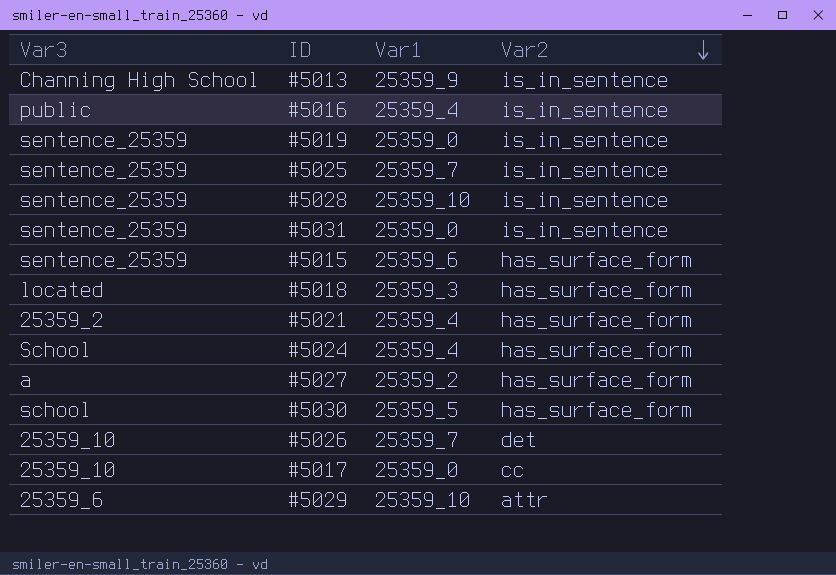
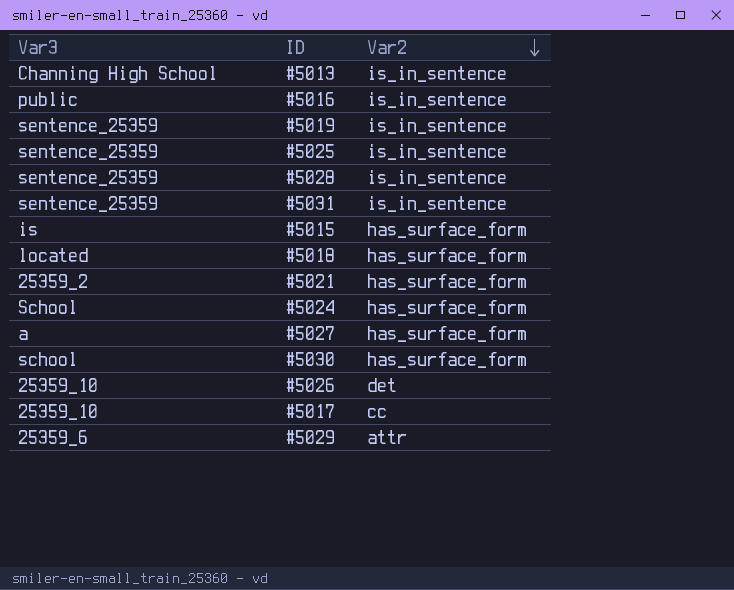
column Var1 | position: 3 -> none
#5015 | Var3: sentence_25359 -> is

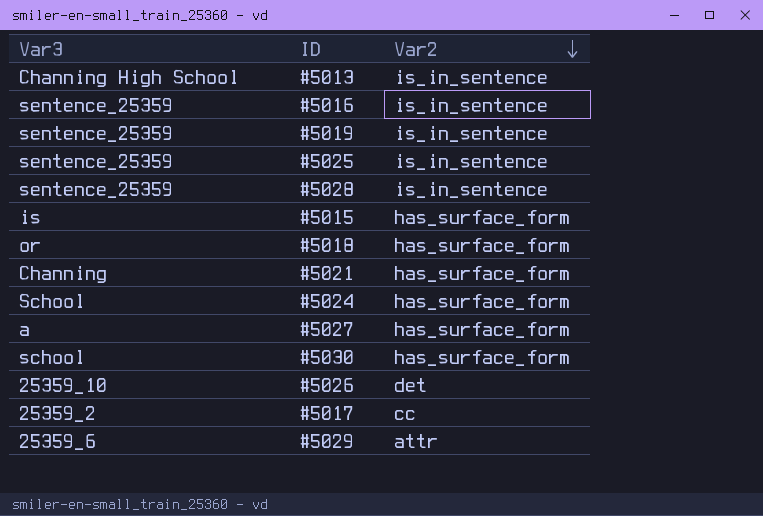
row #5031: sentence_25359 | is_in_sentence -> none
#5016 | Var3: public -> sentence_25359
#5018 | Var3: located -> or
#5021 | Var3: 25359_2 -> Channing
#5017 | Var3: 25359_10 -> 25359_2

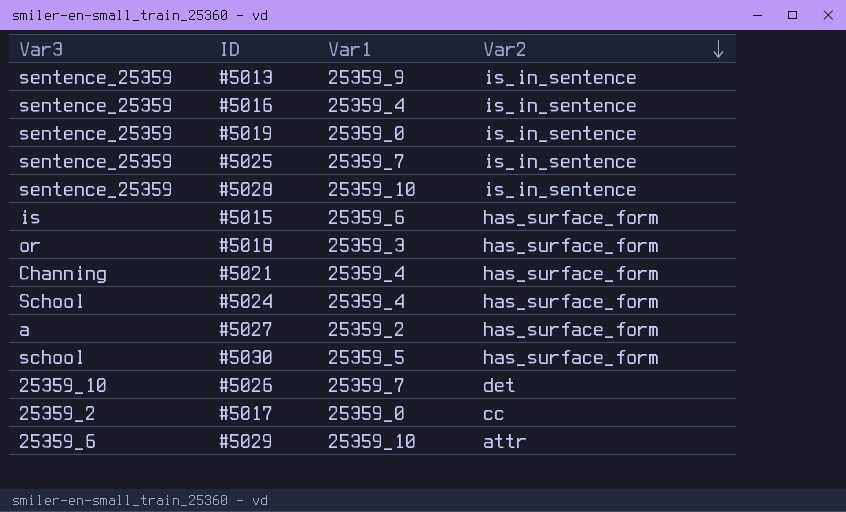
column Var1 | position: none -> 3
#5013 | Var3: Channing High School -> sentence_25359

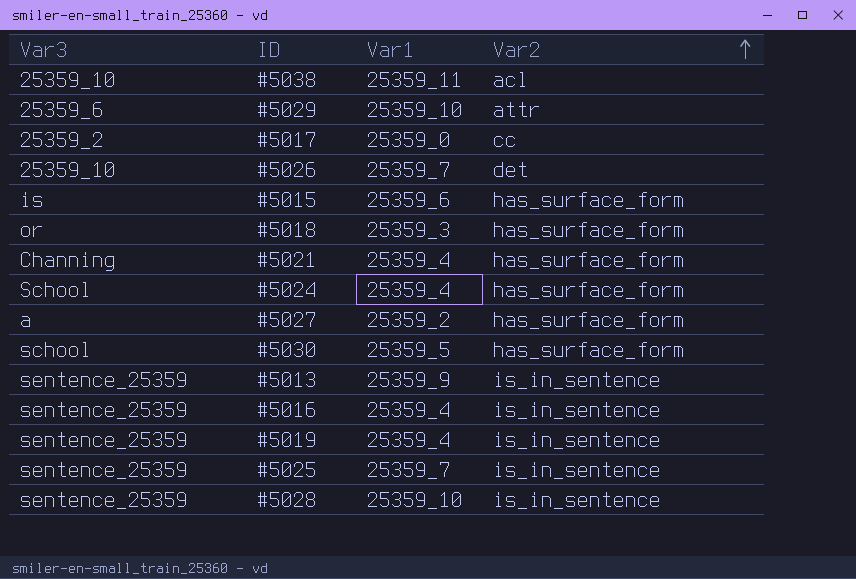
row order: Var2 descending -> Var2 ascending
row #5038: none -> 25359_10 | 25359_11 | acl
#5019 | Var1: 25359_0 -> 25359_4

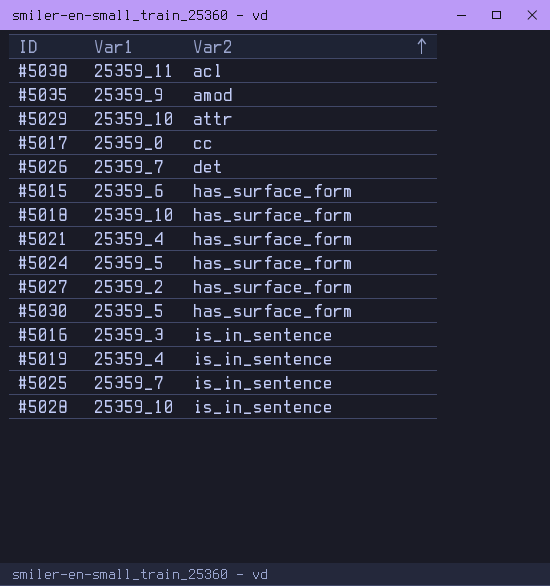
column Var3 | position: 1 -> none
row #5013: sentence_25359 | 25359_9 | is_in_sentence -> none
row #5035: none -> 25359_9 | amod
#5018 | Var1: 25359_3 -> 25359_10
#5024 | Var1: 25359_4 -> 25359_5
#5016 | Var1: 25359_4 -> 25359_3

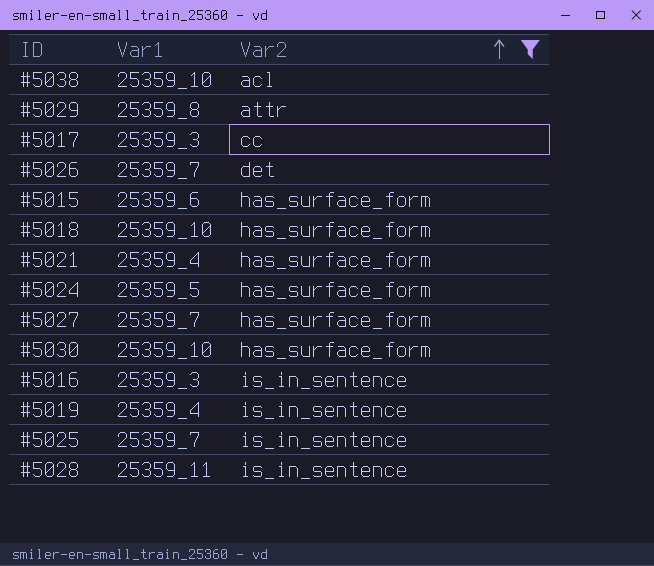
filter: none -> Var2 != amod
#5038 | Var1: 25359_11 -> 25359_10
#5029 | Var1: 25359_10 -> 25359_8
#5017 | Var1: 25359_0 -> 25359_3
#5027 | Var1: 25359_2 -> 25359_7
#5030 | Var1: 25359_5 -> 25359_10
#5028 | Var1: 25359_10 -> 25359_11

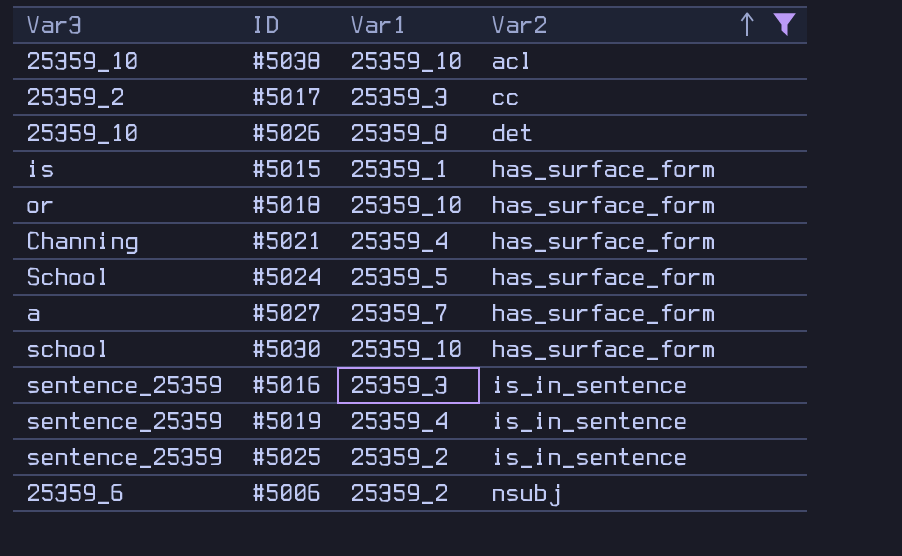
column Var3 | position: none -> 1
row #5029: 25359_8 | attr -> none
row #5028: 25359_11 | is_in_sentence -> none
#5026 | Var1: 25359_7 -> 25359_8
#5015 | Var1: 25359_6 -> 25359_1
#5025 | Var1: 25359_7 -> 25359_2
row #5006: none -> 25359_6 | 25359_2 | nsubj

